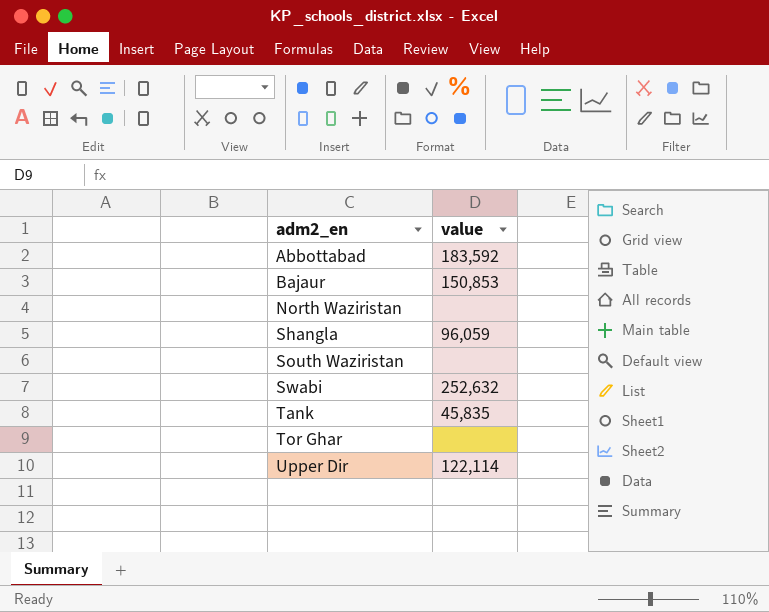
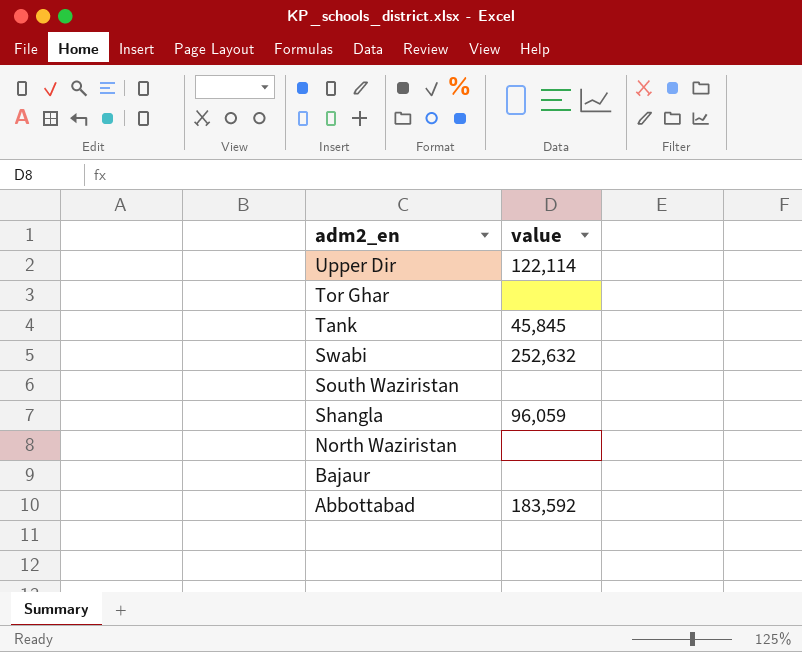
row order: adm2_en ascending -> adm2_en descending
Tank | value: 45,835 -> 45,845
Bajaur | value: 150,853 -> none

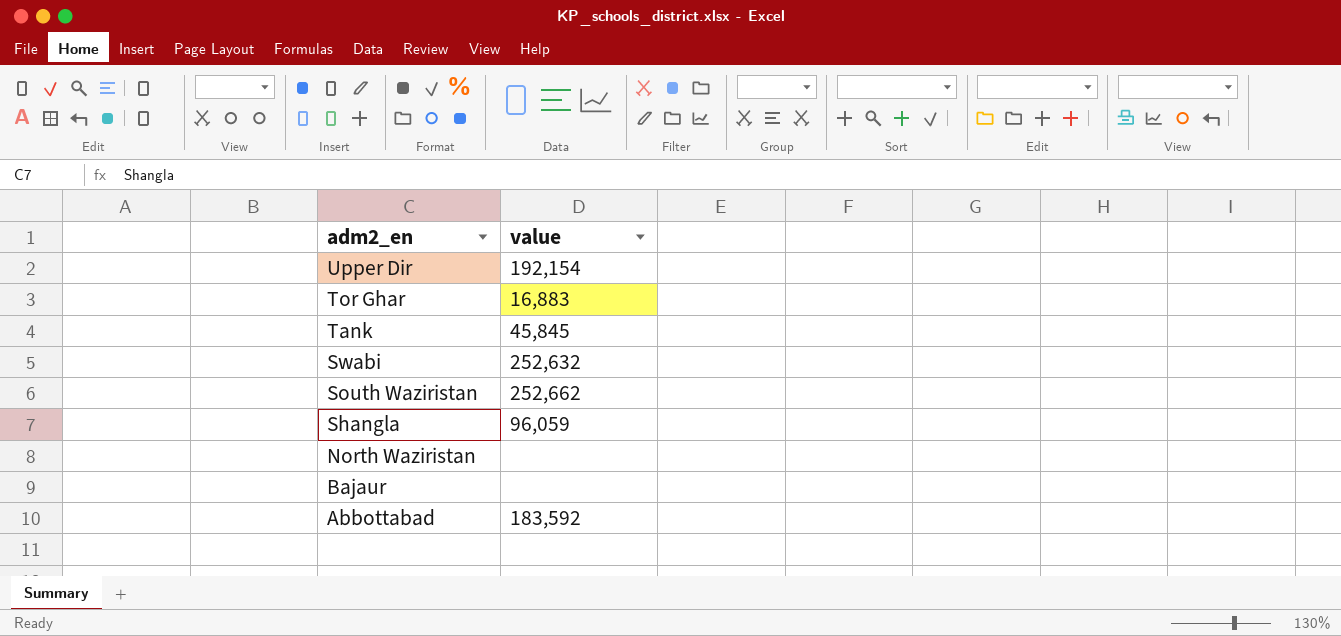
Upper Dir | value: 122,114 -> 192,154
Tor Ghar | value: none -> 16,883
South Waziristan | value: none -> 252,662

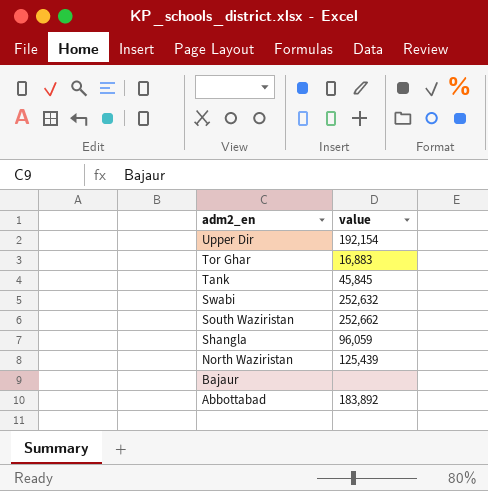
North Waziristan | value: none -> 125,439
Abbottabad | value: 183,592 -> 183,892

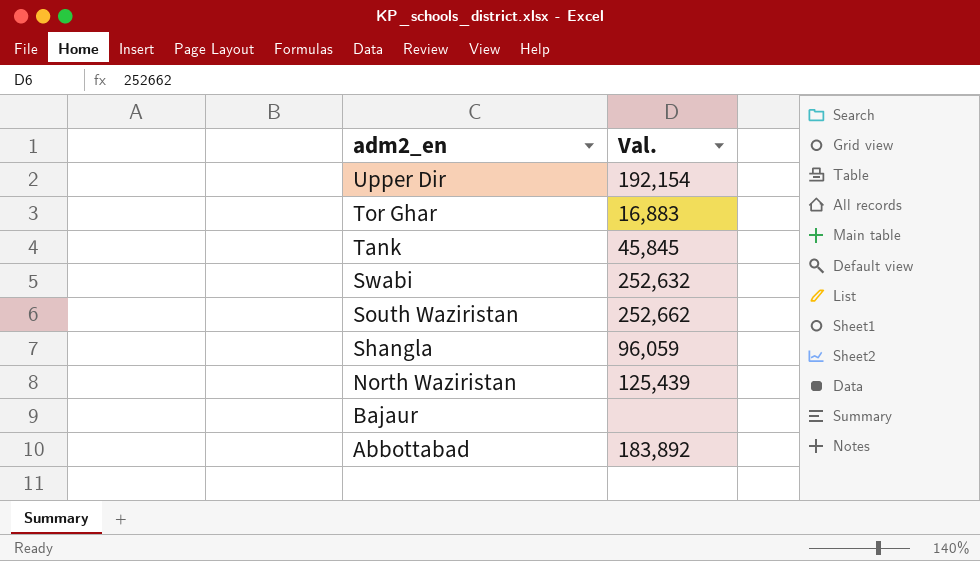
column name: value -> Val.

